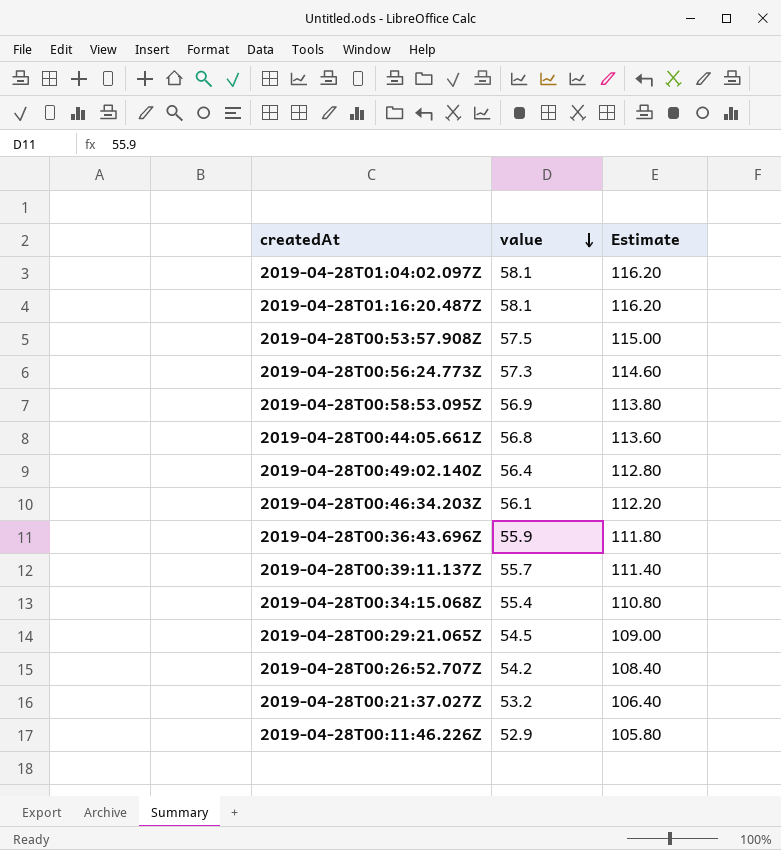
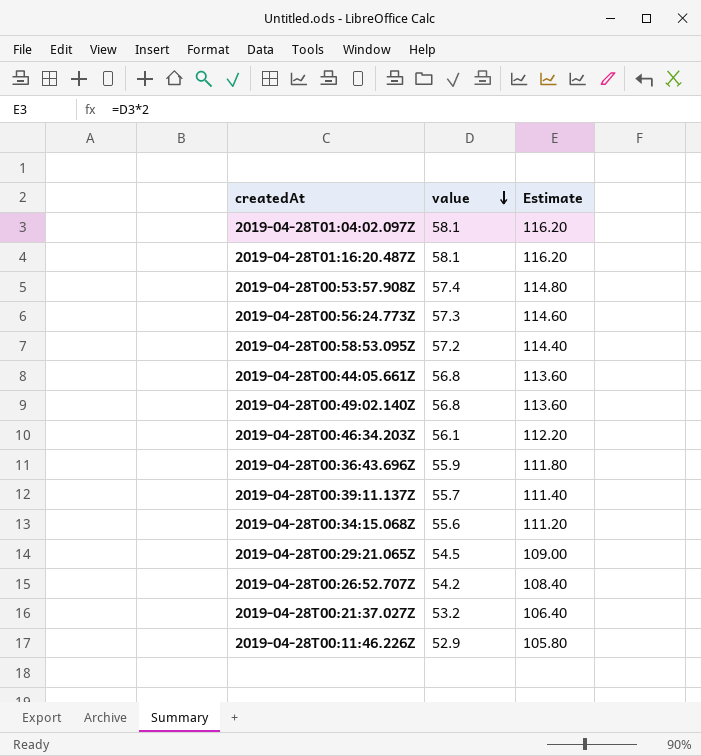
2019-04-28T00:53:57.908Z | value: 57.5 -> 57.4
2019-04-28T00:53:57.908Z | Estimate: 115.00 -> 114.80
2019-04-28T00:58:53.095Z | value: 56.9 -> 57.2
2019-04-28T00:58:53.095Z | Estimate: 113.80 -> 114.40
2019-04-28T00:49:02.140Z | value: 56.4 -> 56.8
2019-04-28T00:49:02.140Z | Estimate: 112.80 -> 113.60
2019-04-28T00:34:15.068Z | value: 55.4 -> 55.6
2019-04-28T00:34:15.068Z | Estimate: 110.80 -> 111.20

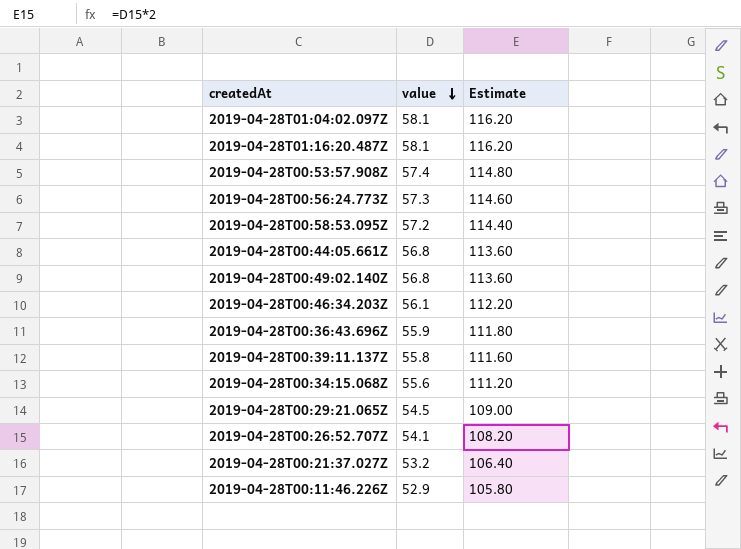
2019-04-28T00:39:11.137Z | value: 55.7 -> 55.8
2019-04-28T00:39:11.137Z | Estimate: 111.40 -> 111.60
2019-04-28T00:26:52.707Z | value: 54.2 -> 54.1
2019-04-28T00:26:52.707Z | Estimate: 108.40 -> 108.20

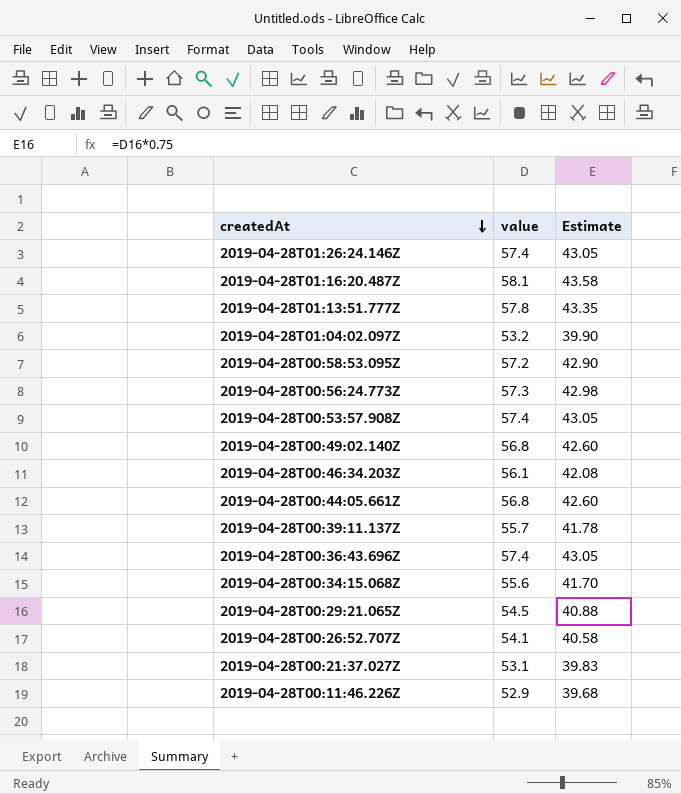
row order: value descending -> createdAt descending
column Estimate | formula: [value] * 2 -> [value] * 0.75
row 2019-04-28T01:26:24.146Z: none -> 57.4 | 43.05
row 2019-04-28T01:13:51.777Z: none -> 57.8 | 43.35
2019-04-28T01:04:02.097Z | value: 58.1 -> 53.2
2019-04-28T00:39:11.137Z | value: 55.8 -> 55.7
2019-04-28T00:36:43.696Z | value: 55.9 -> 57.4
2019-04-28T00:21:37.027Z | value: 53.2 -> 53.1

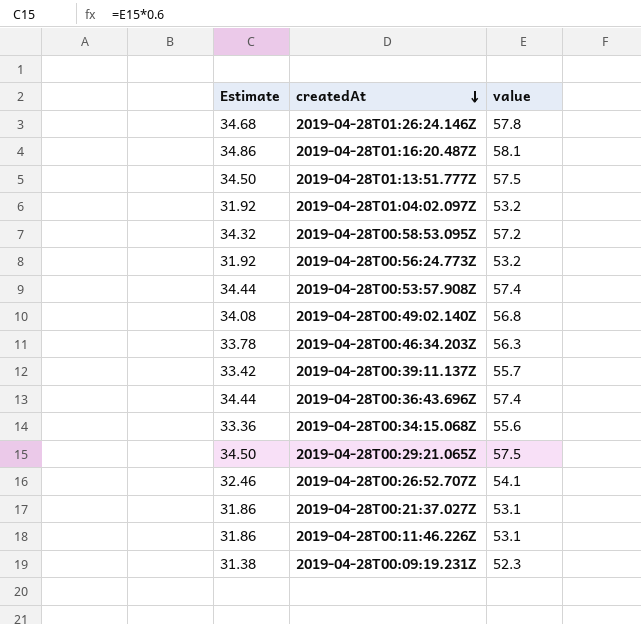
column Estimate | formula: [value] * 0.75 -> [value] * 0.6
column Estimate | position: 3 -> 1
row 2019-04-28T00:44:05.661Z: 56.8 | 42.60 -> none
2019-04-28T01:26:24.146Z | value: 57.4 -> 57.8
2019-04-28T01:13:51.777Z | value: 57.8 -> 57.5
2019-04-28T00:56:24.773Z | value: 57.3 -> 53.2
2019-04-28T00:46:34.203Z | value: 56.1 -> 56.3
2019-04-28T00:29:21.065Z | value: 54.5 -> 57.5
2019-04-28T00:11:46.226Z | value: 52.9 -> 53.1
row 2019-04-28T00:09:19.231Z: none -> 31.38 | 52.3

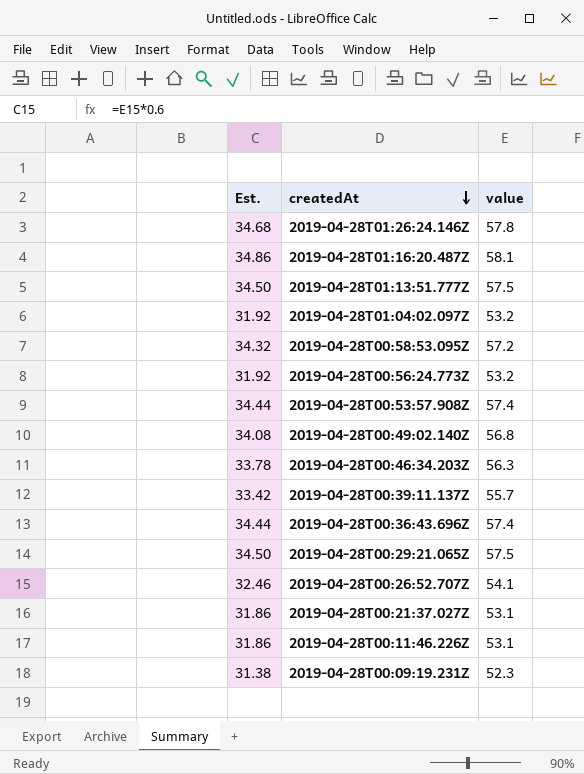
column name: Estimate -> Est.
row 2019-04-28T00:34:15.068Z: 33.36 | 55.6 -> none

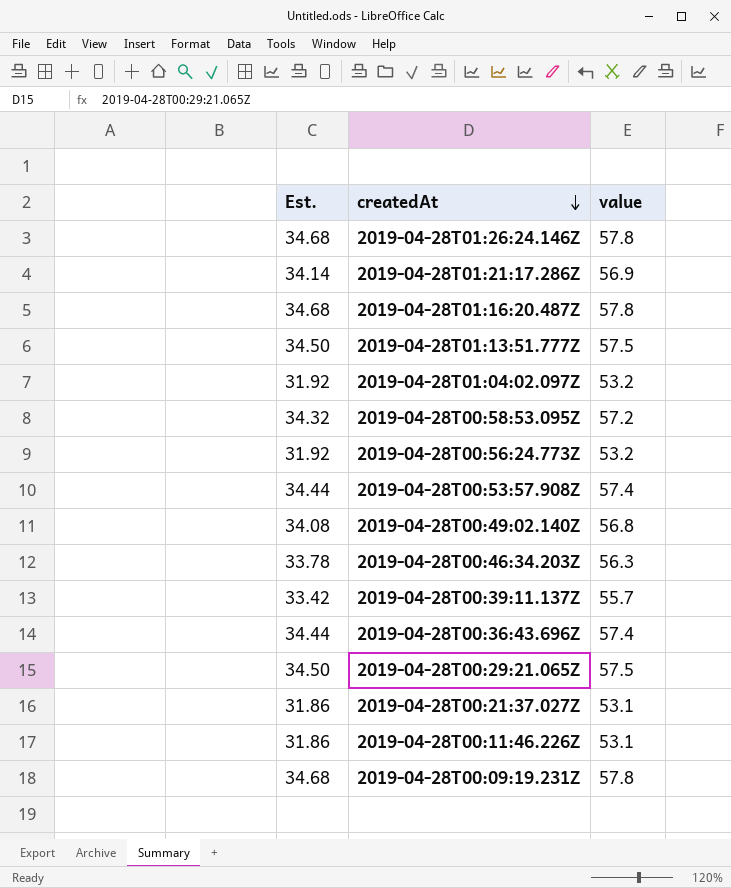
row 2019-04-28T00:26:52.707Z: 32.46 | 54.1 -> none
row 2019-04-28T01:21:17.286Z: none -> 34.14 | 56.9
2019-04-28T01:16:20.487Z | Est.: 34.86 -> 34.68
2019-04-28T01:16:20.487Z | value: 58.1 -> 57.8
2019-04-28T00:09:19.231Z | Est.: 31.38 -> 34.68
2019-04-28T00:09:19.231Z | value: 52.3 -> 57.8

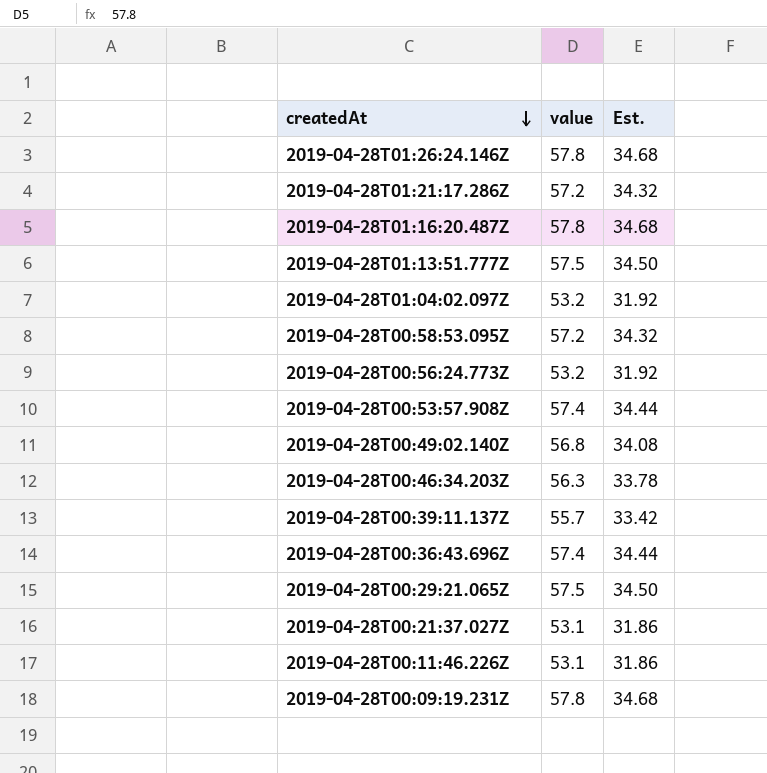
column Est. | position: 1 -> 3
2019-04-28T01:21:17.286Z | value: 56.9 -> 57.2
2019-04-28T01:21:17.286Z | Est.: 34.14 -> 34.32

